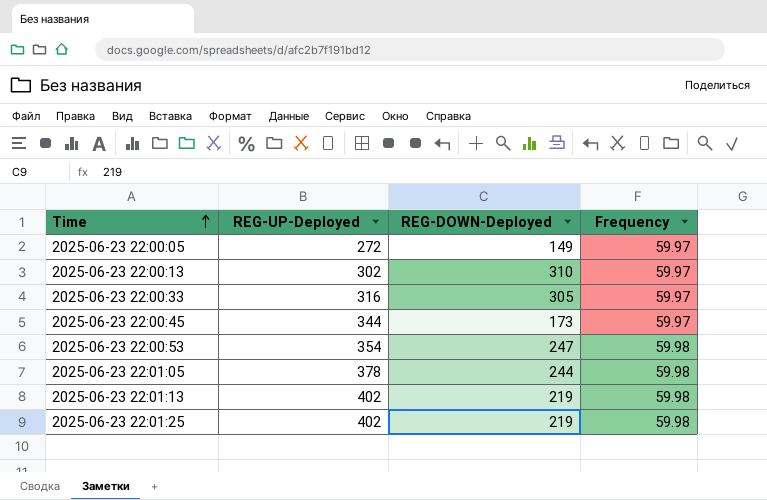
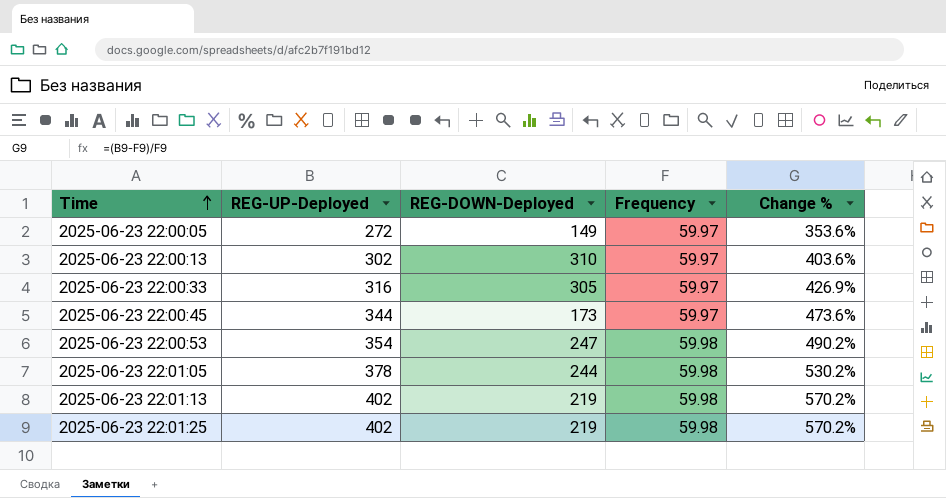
column Change % | formula: none -> ([REG-UP-Deployed] - [Frequency]) / [Frequency]

